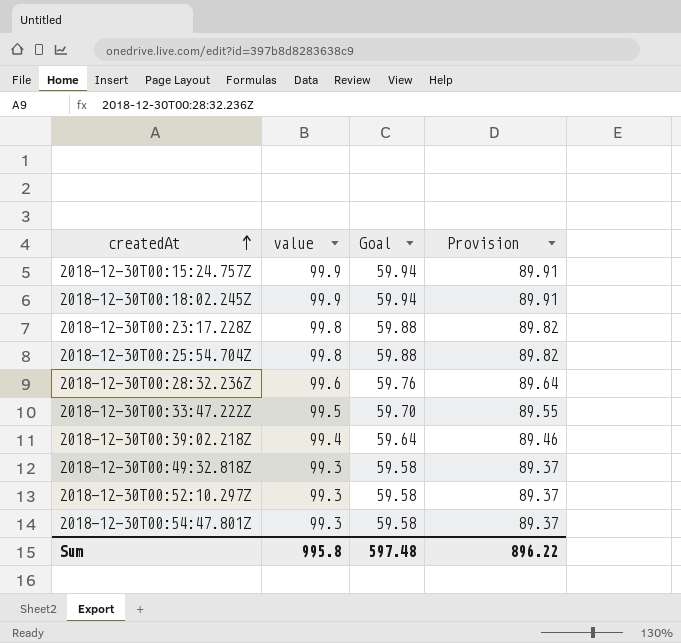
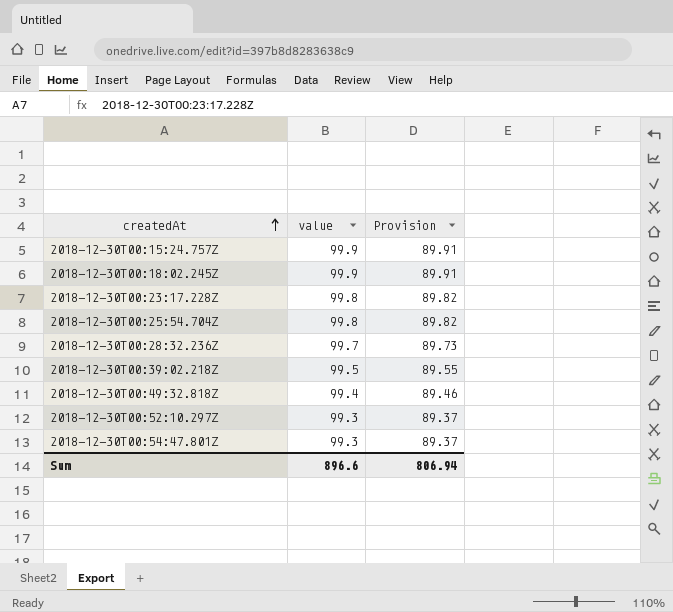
column Goal | formula: [value] * 0.6 -> none
row 2018-12-30T00:33:47.222Z: 99.5 | 59.70 | 89.55 -> none
2018-12-30T00:28:32.236Z | value: 99.6 -> 99.7
2018-12-30T00:28:32.236Z | Provision: 89.64 -> 89.73
2018-12-30T00:39:02.218Z | value: 99.4 -> 99.5
2018-12-30T00:39:02.218Z | Provision: 89.46 -> 89.55
2018-12-30T00:49:32.818Z | value: 99.3 -> 99.4
2018-12-30T00:49:32.818Z | Provision: 89.37 -> 89.46
Sum | value: 995.8 -> 896.6
Sum | Provision: 896.22 -> 806.94

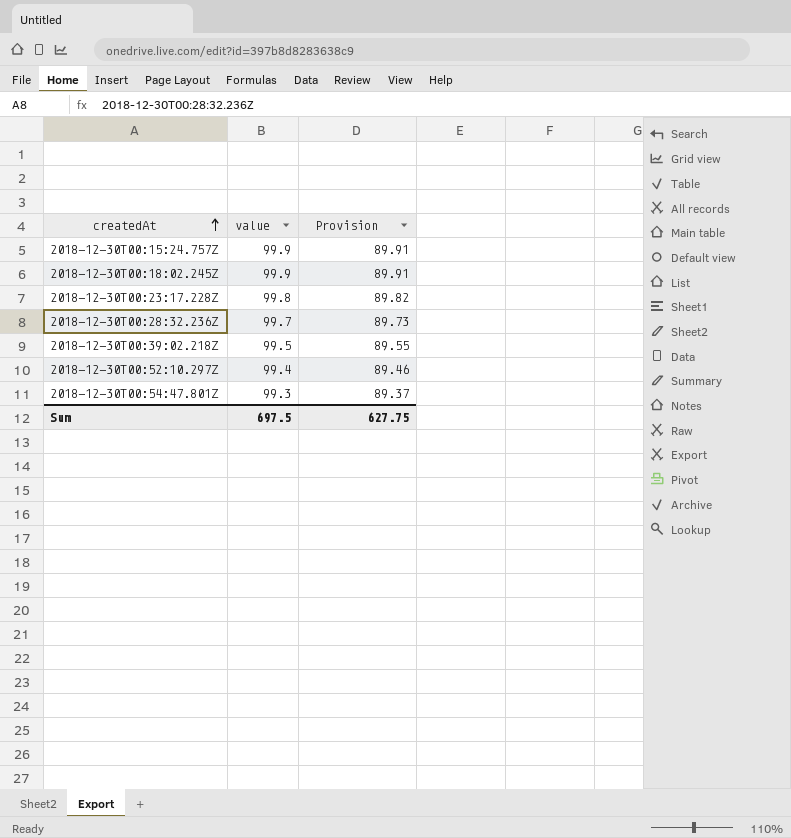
row 2018-12-30T00:25:54.704Z: 99.8 | 89.82 -> none
row 2018-12-30T00:49:32.818Z: 99.4 | 89.46 -> none
2018-12-30T00:52:10.297Z | value: 99.3 -> 99.4
2018-12-30T00:52:10.297Z | Provision: 89.37 -> 89.46
Sum | value: 896.6 -> 697.5
Sum | Provision: 806.94 -> 627.75

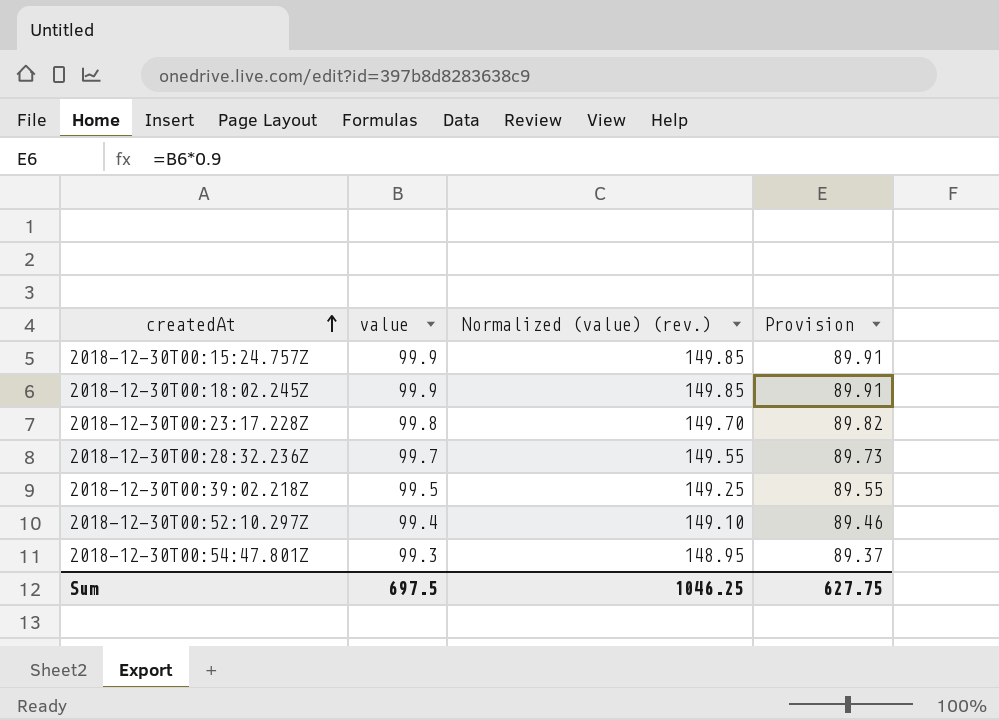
column Normalized (value) (rev.) | formula: none -> [value] * 1.5

